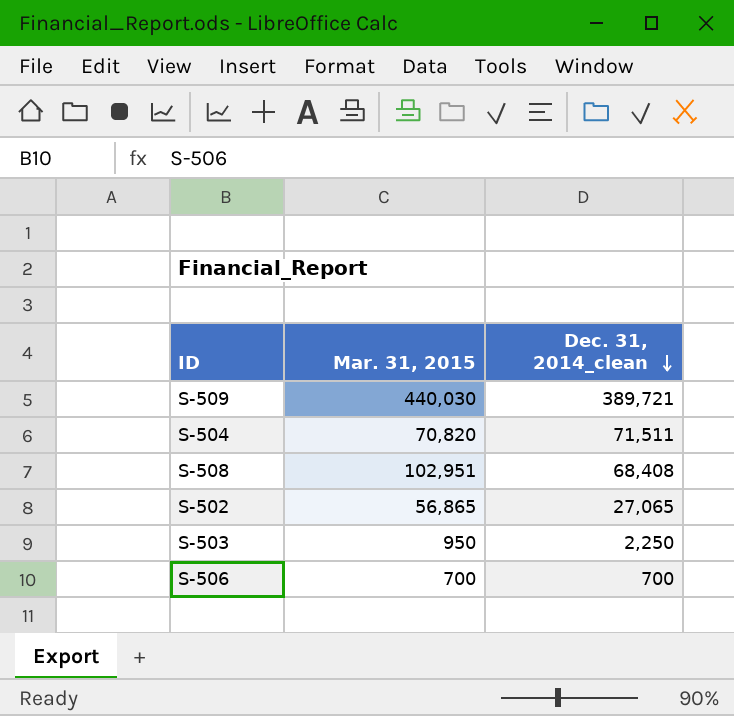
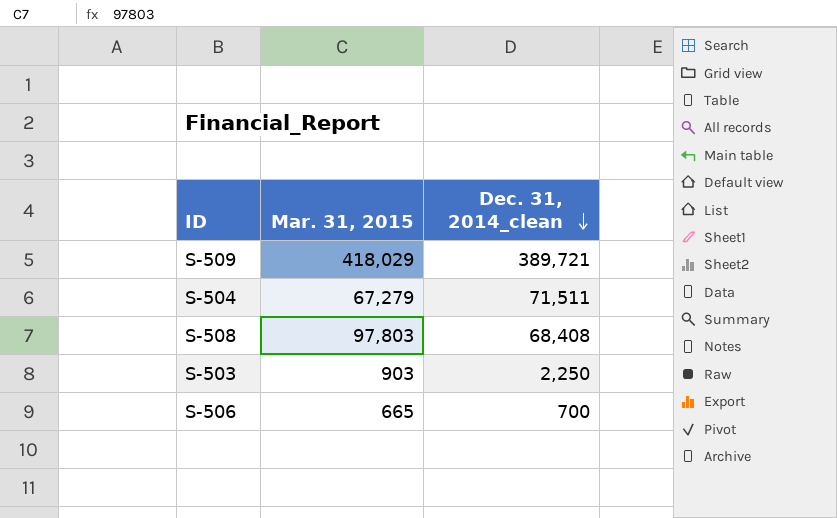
row S-502: 56,865 | 27,065 -> none
S-509 | Mar. 31, 2015: 440,030 -> 418,029
S-504 | Mar. 31, 2015: 70,820 -> 67,279
S-508 | Mar. 31, 2015: 102,951 -> 97,803
S-503 | Mar. 31, 2015: 950 -> 903
S-506 | Mar. 31, 2015: 700 -> 665

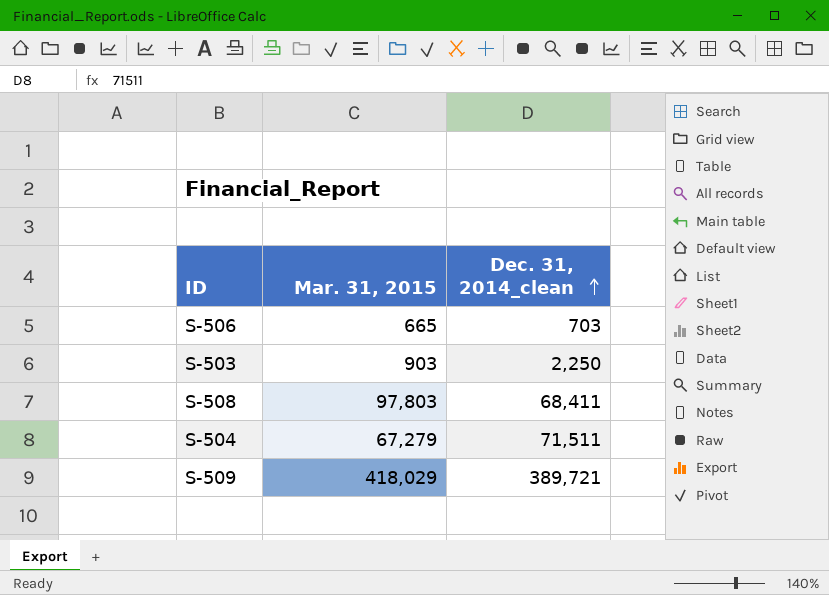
row order: Dec. 31, 2014_clean descending -> Dec. 31, 2014_clean ascending
S-506 | Dec. 31, 2014_clean: 700 -> 703
S-508 | Dec. 31, 2014_clean: 68,408 -> 68,411

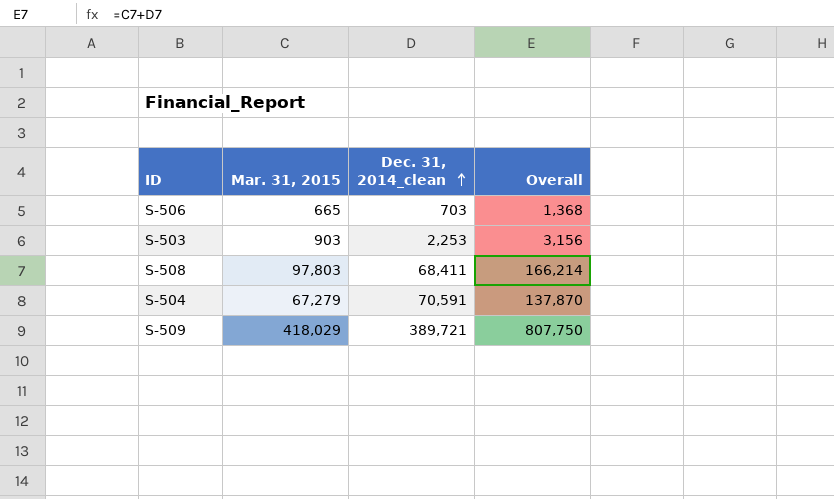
column Overall | formula: none -> [Mar. 31, 2015] + [Dec. 31, 2014_clean]
S-503 | Dec. 31, 2014_clean: 2,250 -> 2,253
S-504 | Dec. 31, 2014_clean: 71,511 -> 70,591

